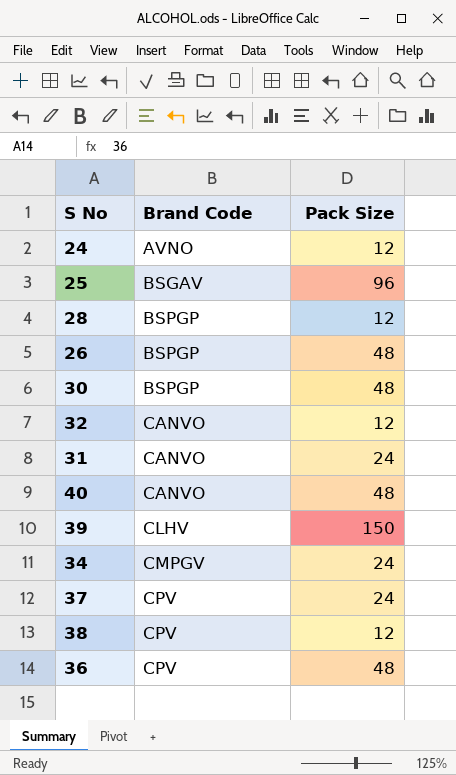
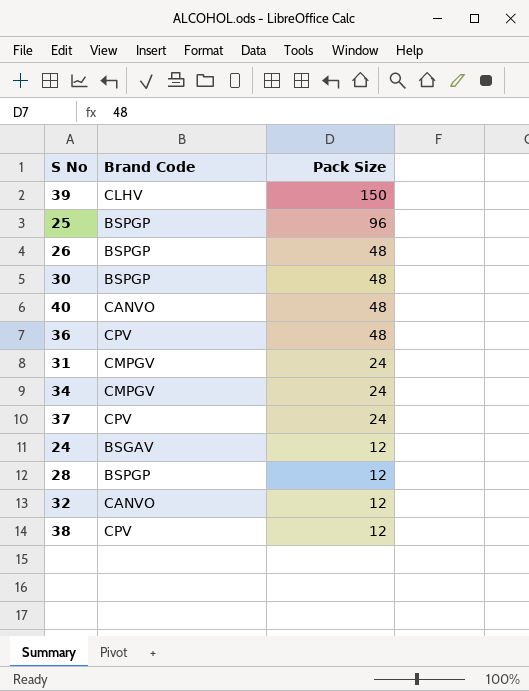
row order: Brand Code ascending -> Pack Size descending
25 | Brand Code: BSGAV -> BSPGP
31 | Brand Code: CANVO -> CMPGV
24 | Brand Code: AVNO -> BSGAV

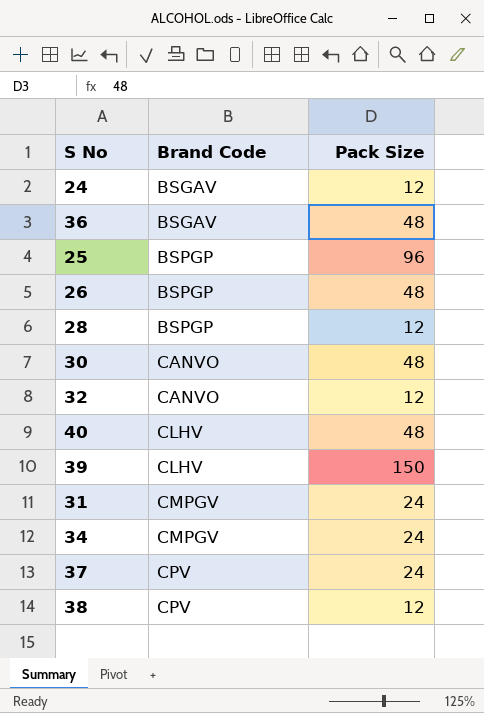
row order: Pack Size descending -> Brand Code ascending
36 | Brand Code: CPV -> BSGAV
30 | Brand Code: BSPGP -> CANVO
40 | Brand Code: CANVO -> CLHV

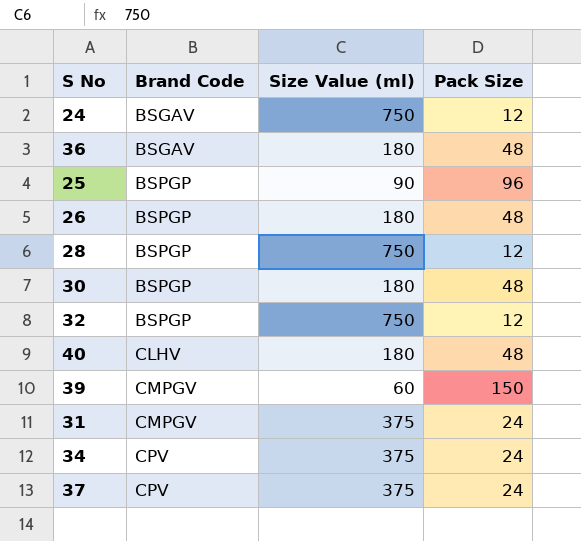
column Size Value (ml) | position: none -> 3
row 38: CPV | 12 -> none
30 | Brand Code: CANVO -> BSPGP
32 | Brand Code: CANVO -> BSPGP
39 | Brand Code: CLHV -> CMPGV
34 | Brand Code: CMPGV -> CPV

